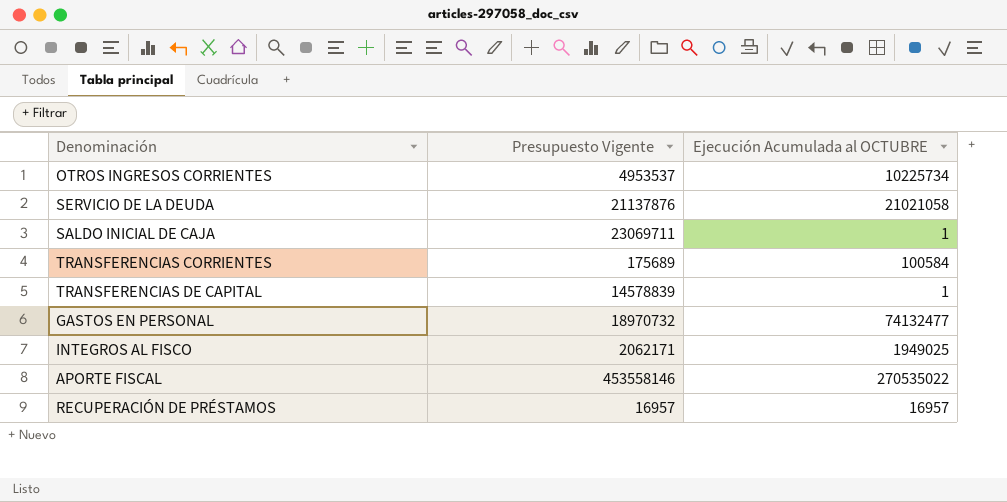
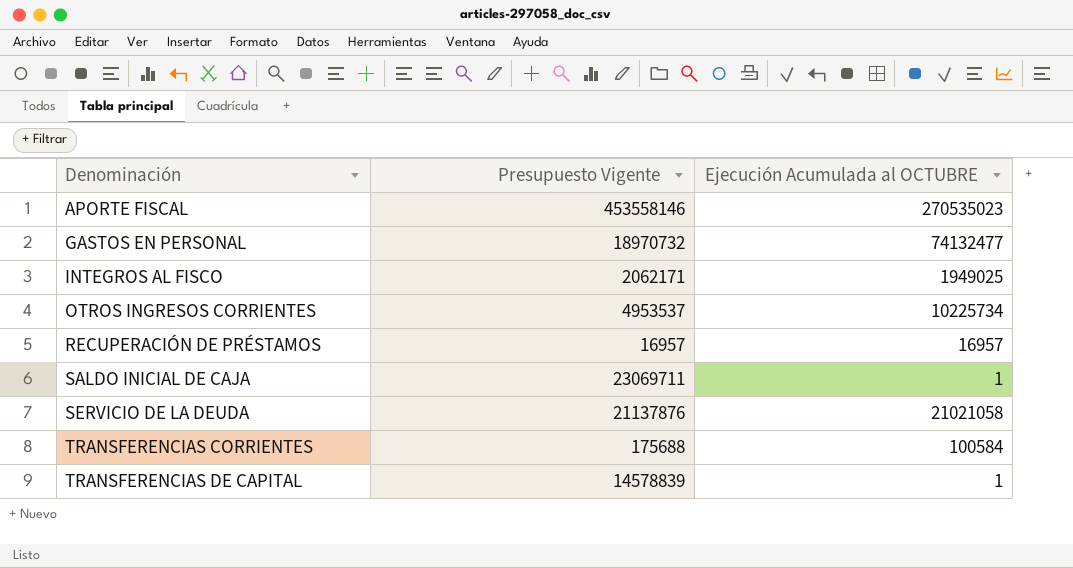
row order: none -> Denominación ascending
APORTE FISCAL | Ejecución Acumulada al OCTUBRE: 270535022 -> 270535023
TRANSFERENCIAS CORRIENTES | Presupuesto Vigente: 175689 -> 175688

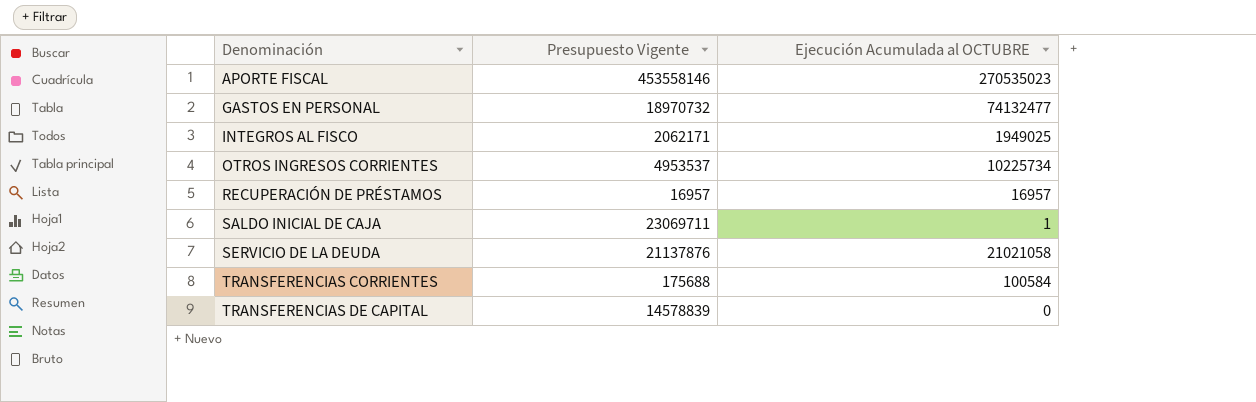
TRANSFERENCIAS DE CAPITAL | Ejecución Acumulada al OCTUBRE: 1 -> 0

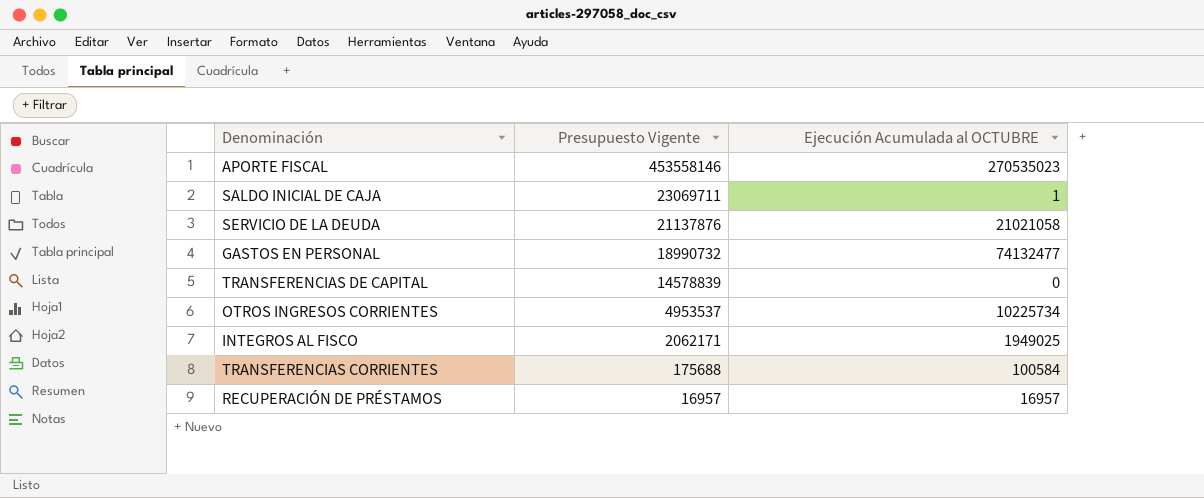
row order: Denominación ascending -> Presupuesto Vigente descending
GASTOS EN PERSONAL | Presupuesto Vigente: 18970732 -> 18990732

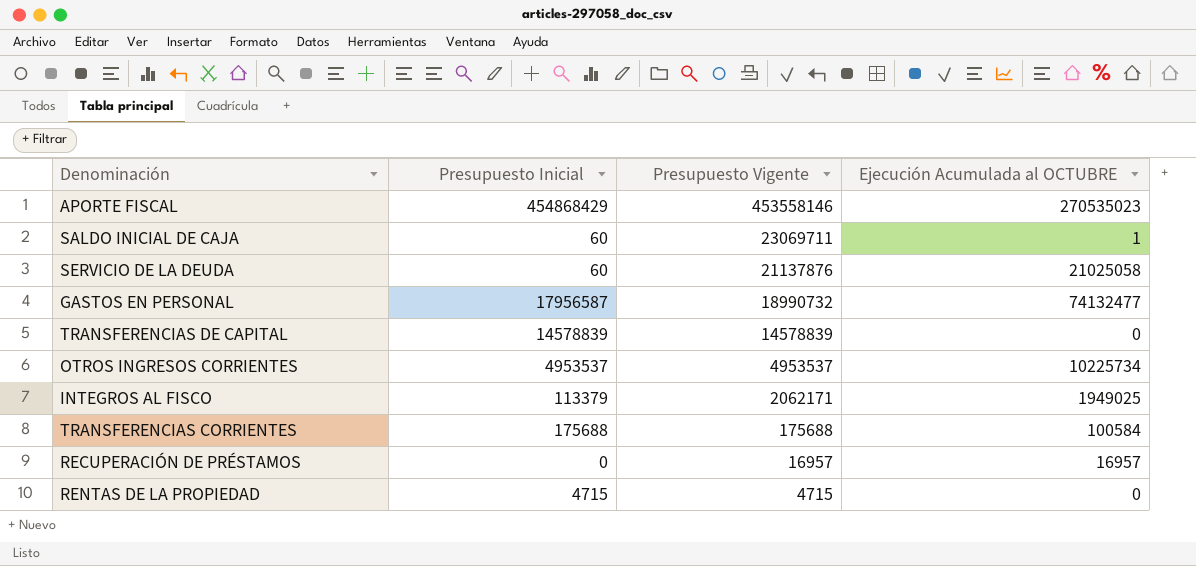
column Presupuesto Inicial | position: none -> 2
SERVICIO DE LA DEUDA | Ejecución Acumulada al OCTUBRE: 21021058 -> 21025058
row RENTAS DE LA PROPIEDAD: none -> 4715 | 4715 | 0

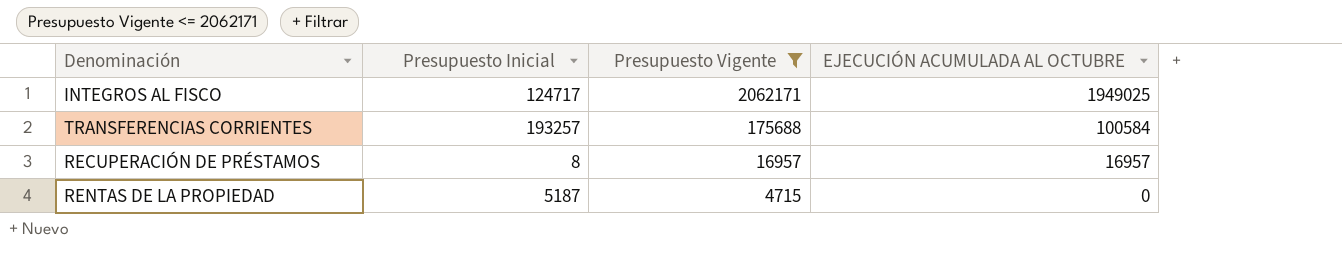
filter: none -> Presupuesto Vigente <= 2062171
column name: Ejecución Acumulada al OCTUBRE -> EJECUCIÓN ACUMULADA AL OCTUBRE
INTEGROS AL FISCO | Presupuesto Inicial: 113379 -> 124717
TRANSFERENCIAS CORRIENTES | Presupuesto Inicial: 175688 -> 193257
RECUPERACIÓN DE PRÉSTAMOS | Presupuesto Inicial: 0 -> 8
RENTAS DE LA PROPIEDAD | Presupuesto Inicial: 4715 -> 5187

